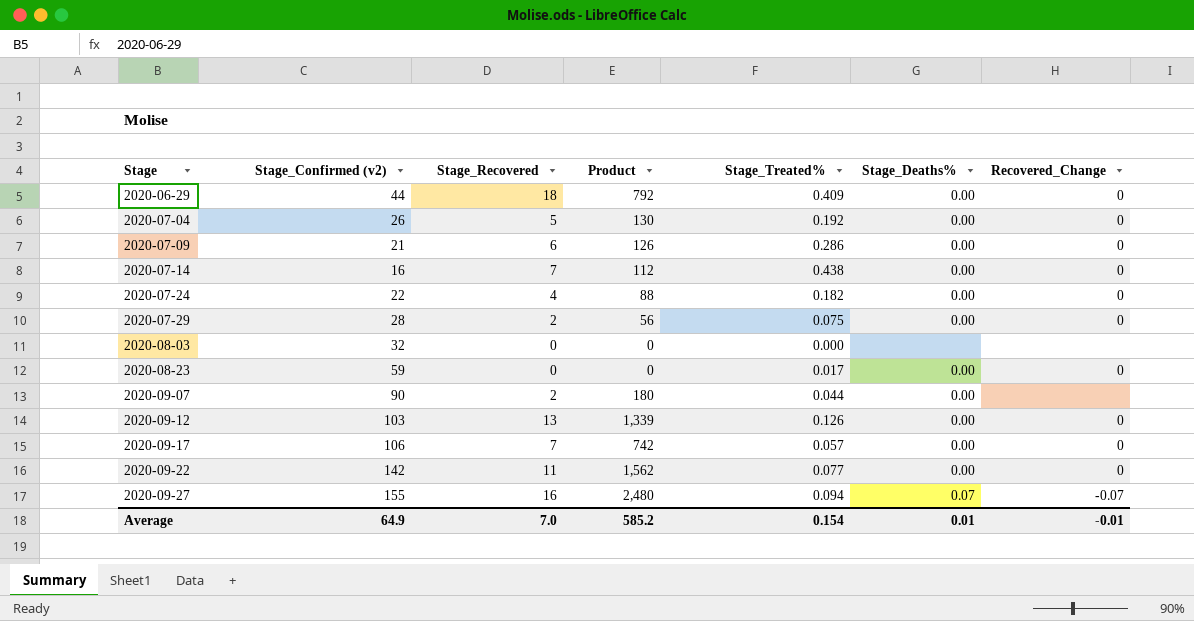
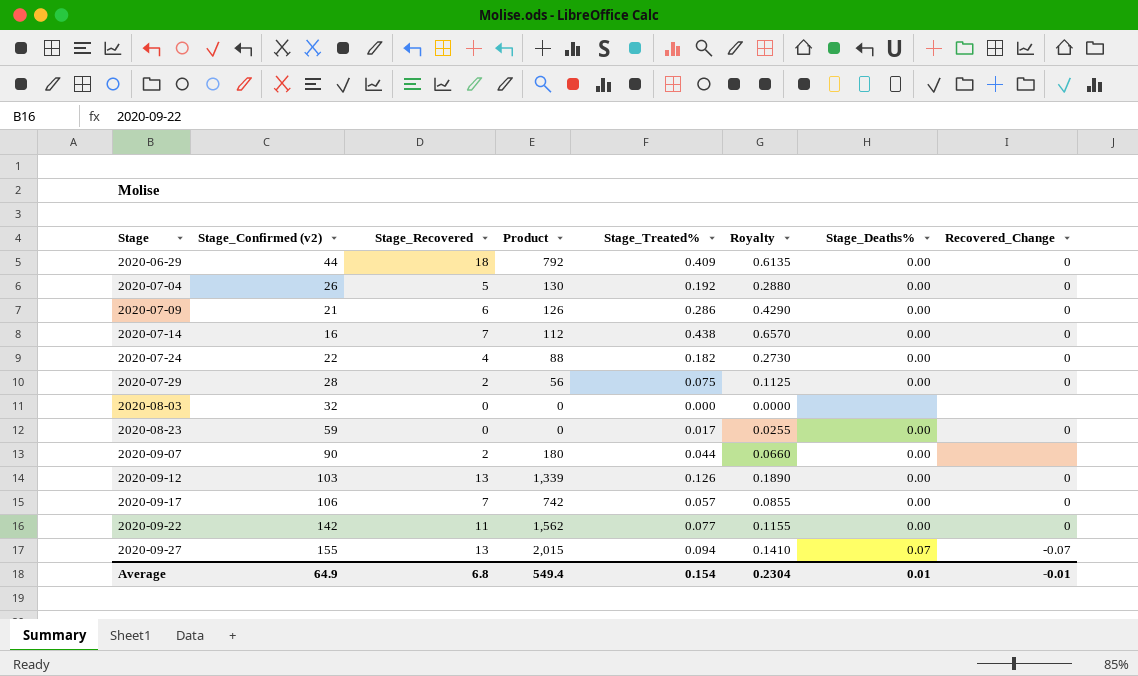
column Royalty | formula: none -> [Stage_Treated%] * 1.5
2020-09-27 | Stage_Recovered: 16 -> 13
2020-09-27 | Product: 2,480 -> 2,015
Average | Stage_Recovered: 7.0 -> 6.8
Average | Product: 585.2 -> 549.4

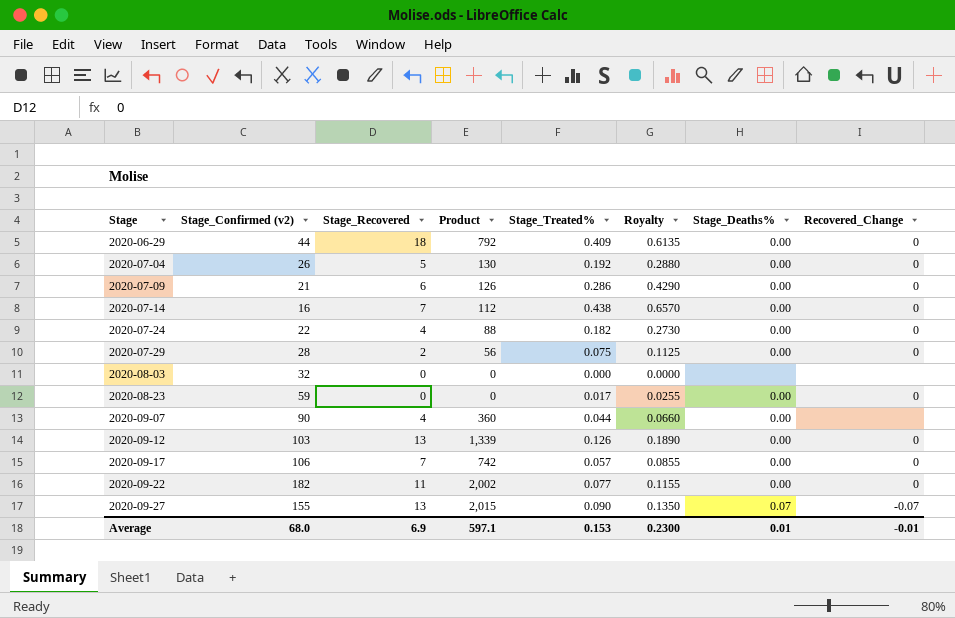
2020-09-07 | Stage_Recovered: 2 -> 4
2020-09-07 | Product: 180 -> 360
2020-09-22 | Stage_Confirmed (v2): 142 -> 182
2020-09-22 | Product: 1,562 -> 2,002
2020-09-27 | Stage_Treated%: 0.094 -> 0.090
2020-09-27 | Royalty: 0.1410 -> 0.1350
Average | Stage_Confirmed (v2): 64.9 -> 68.0
Average | Stage_Recovered: 6.8 -> 6.9
Average | Product: 549.4 -> 597.1
Average | Stage_Treated%: 0.154 -> 0.153
Average | Royalty: 0.2304 -> 0.2300

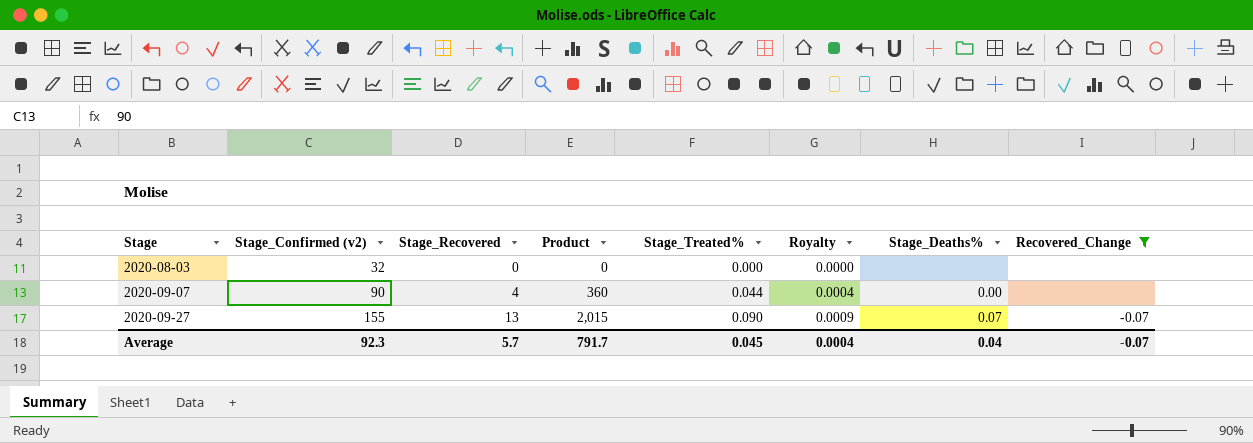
filter: none -> Recovered_Change != 0
column Royalty | formula: [Stage_Treated%] * 1.5 -> [Stage_Treated%] * 0.01
Average | Stage_Confirmed (v2): 68.0 -> 92.3
Average | Stage_Recovered: 6.9 -> 5.7
Average | Product: 597.1 -> 791.7
Average | Stage_Treated%: 0.153 -> 0.045
Average | Royalty: 0.2300 -> 0.0004
Average | Stage_Deaths%: 0.01 -> 0.04
Average | Recovered_Change: -0.01 -> -0.07

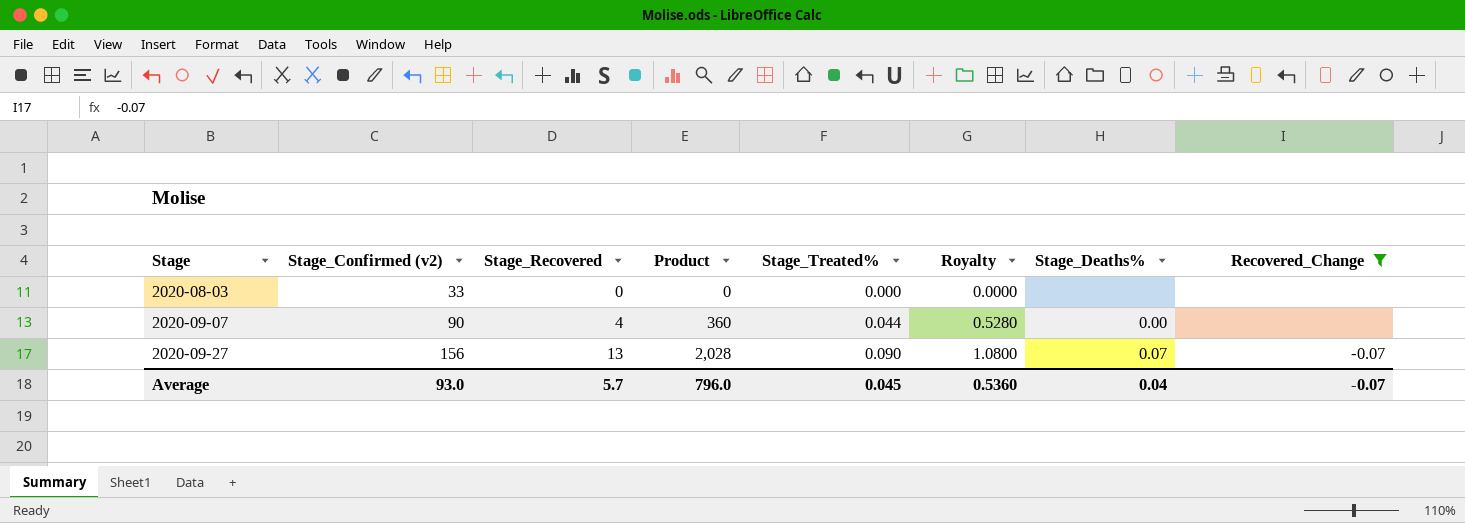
column Royalty | formula: [Stage_Treated%] * 0.01 -> [Stage_Treated%] * 12
2020-08-03 | Stage_Confirmed (v2): 32 -> 33
2020-09-27 | Stage_Confirmed (v2): 155 -> 156
2020-09-27 | Product: 2,015 -> 2,028
Average | Stage_Confirmed (v2): 92.3 -> 93.0
Average | Product: 791.7 -> 796.0
Average | Royalty: 0.0004 -> 0.5360

